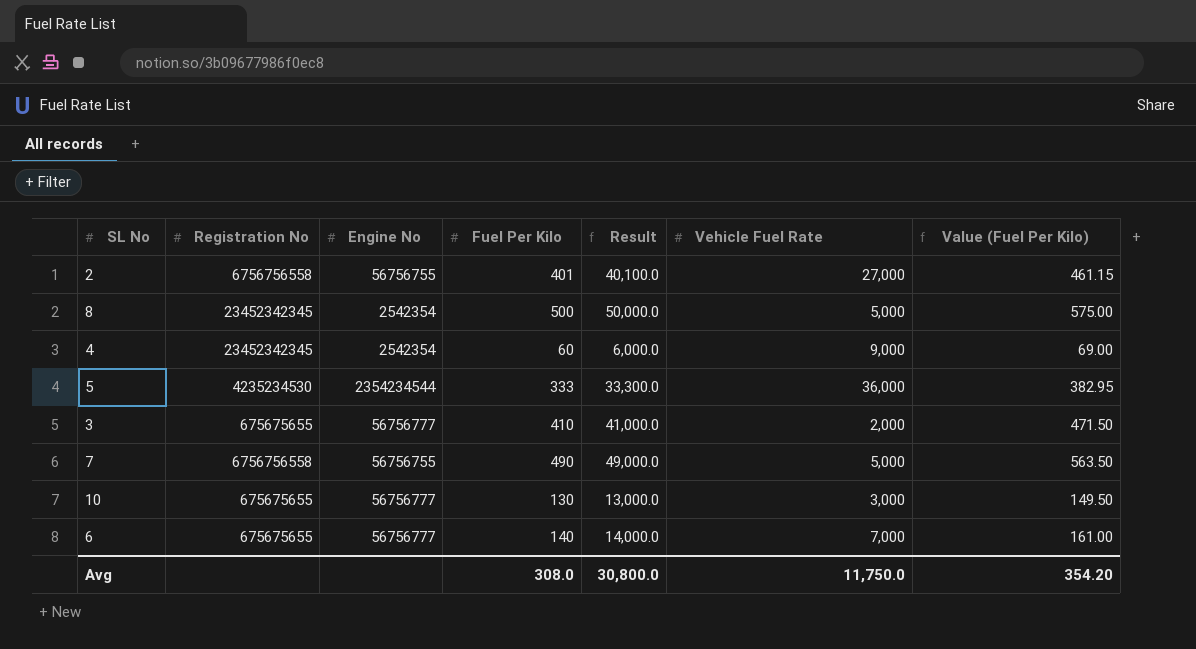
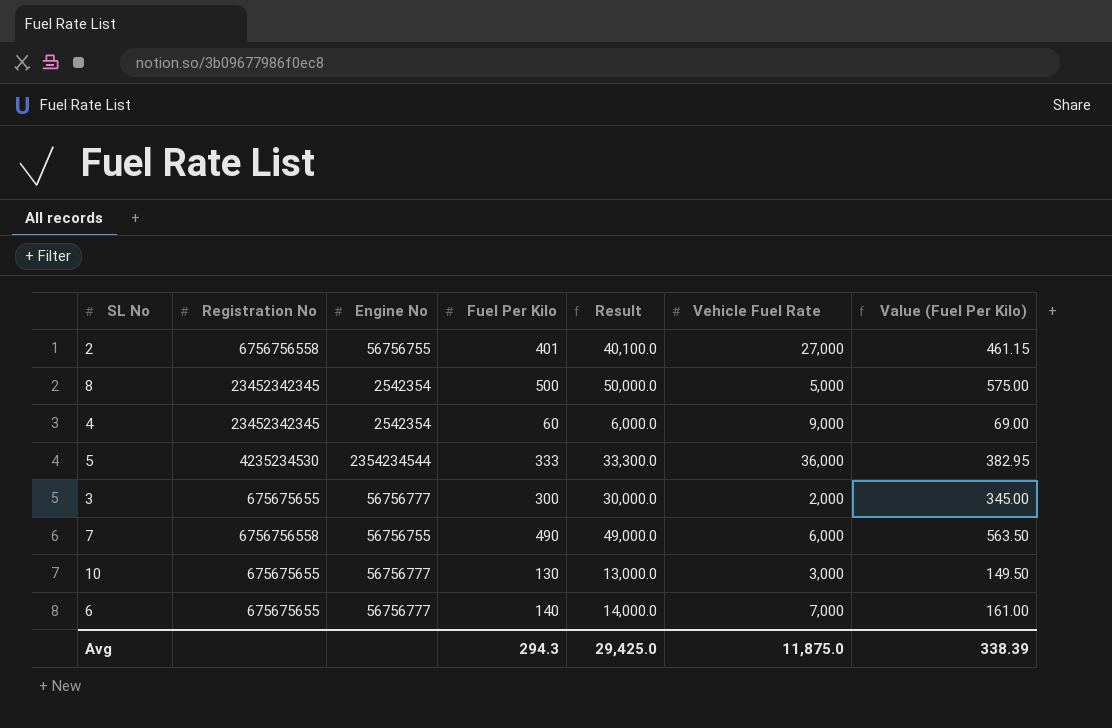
3 | Fuel Per Kilo: 410 -> 300
3 | Result: 41,000.0 -> 30,000.0
3 | Value (Fuel Per Kilo): 471.50 -> 345.00
7 | Vehicle Fuel Rate: 5,000 -> 6,000
Avg | Fuel Per Kilo: 308.0 -> 294.3
Avg | Result: 30,800.0 -> 29,425.0
Avg | Vehicle Fuel Rate: 11,750.0 -> 11,875.0
Avg | Value (Fuel Per Kilo): 354.20 -> 338.39

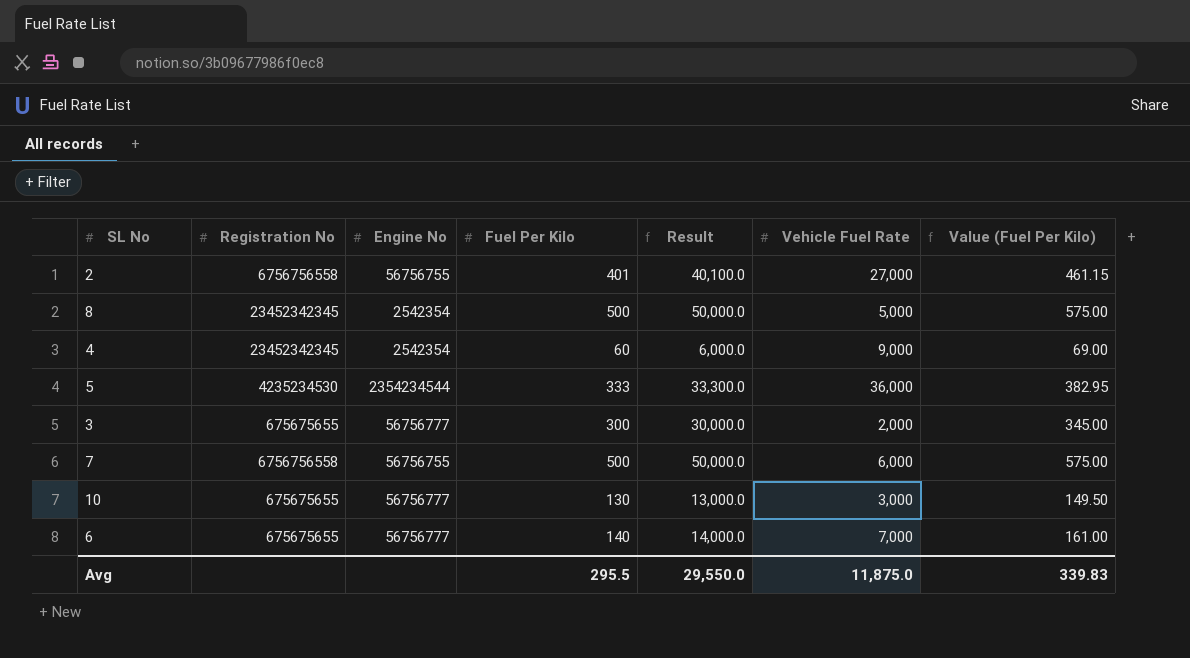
7 | Fuel Per Kilo: 490 -> 500
7 | Result: 49,000.0 -> 50,000.0
7 | Value (Fuel Per Kilo): 563.50 -> 575.00
Avg | Fuel Per Kilo: 294.3 -> 295.5
Avg | Result: 29,425.0 -> 29,550.0
Avg | Value (Fuel Per Kilo): 338.39 -> 339.83

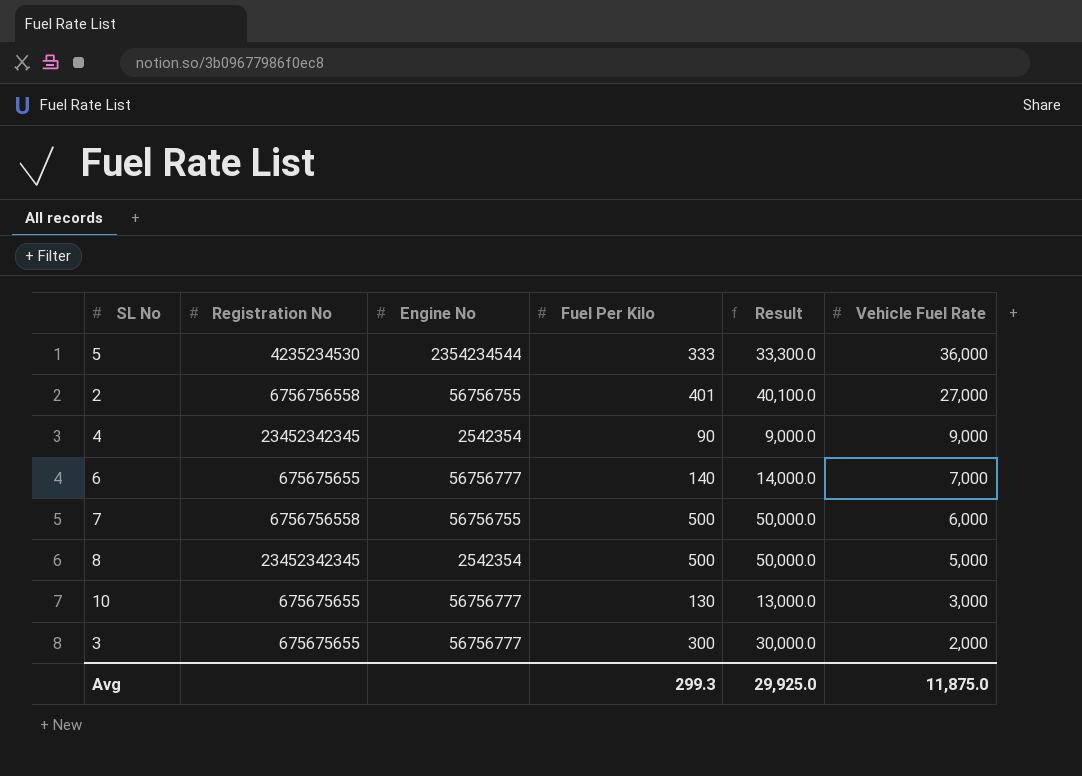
row order: none -> Vehicle Fuel Rate descending
column Value (Fuel Per Kilo) | formula: [Fuel Per Kilo] * 1.15 -> none
4 | Fuel Per Kilo: 60 -> 90
4 | Result: 6,000.0 -> 9,000.0
Avg | Fuel Per Kilo: 295.5 -> 299.3
Avg | Result: 29,550.0 -> 29,925.0

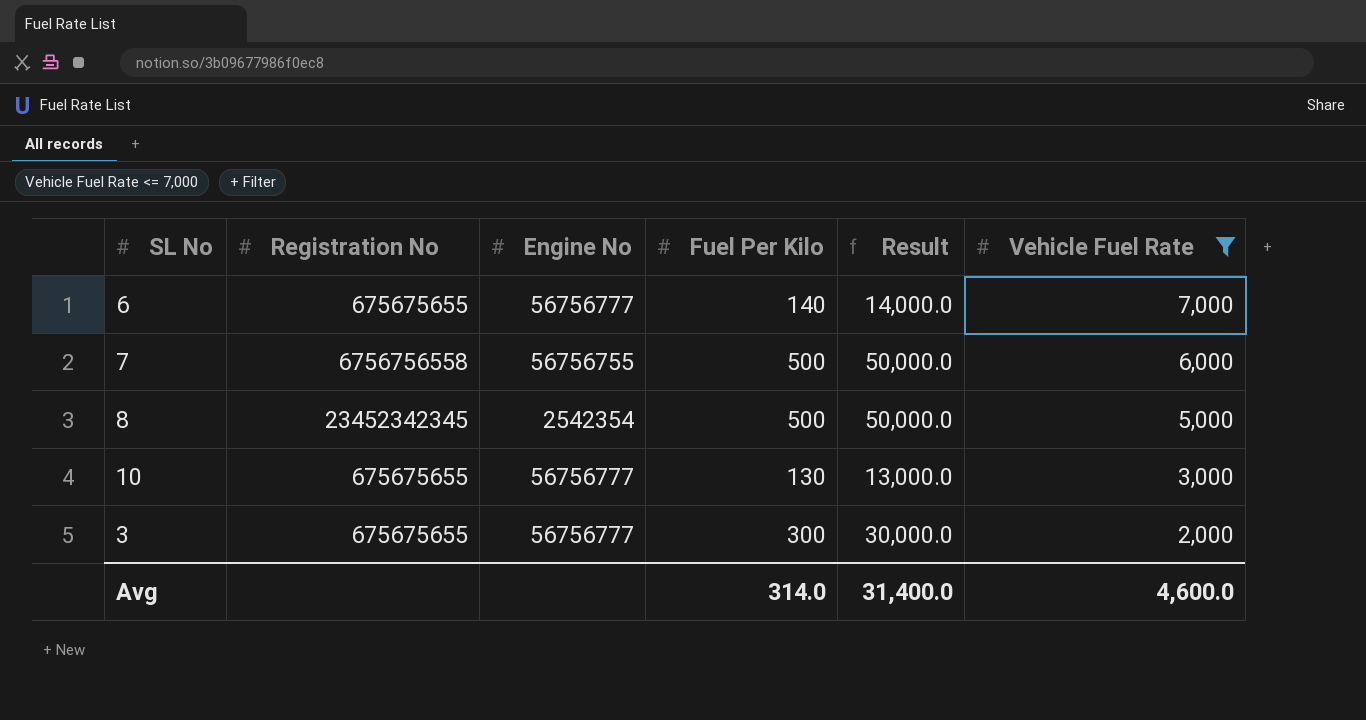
filter: none -> Vehicle Fuel Rate <= 7,000
Avg | Fuel Per Kilo: 299.3 -> 314.0
Avg | Result: 29,925.0 -> 31,400.0
Avg | Vehicle Fuel Rate: 11,875.0 -> 4,600.0

